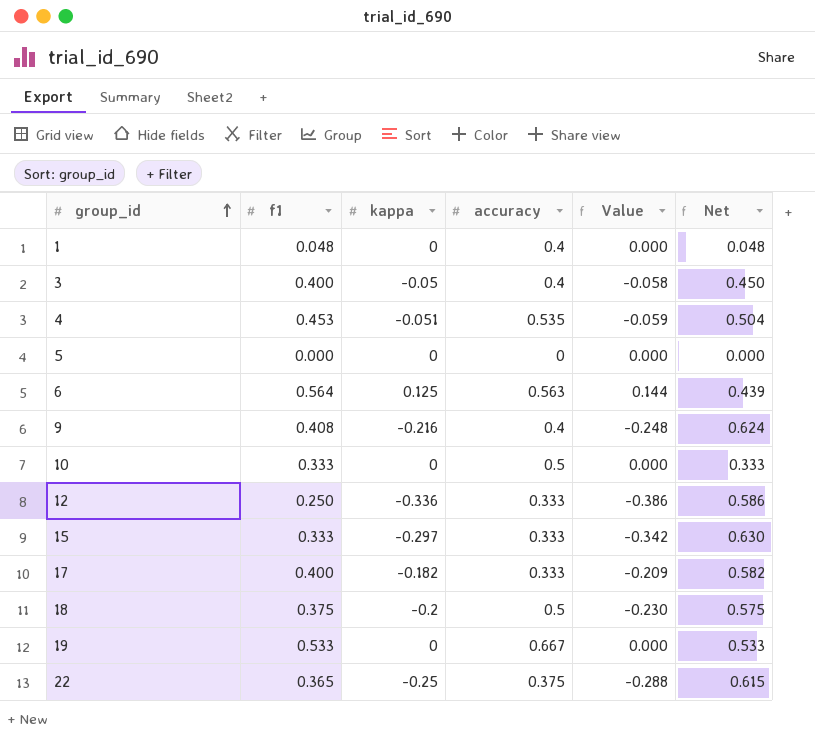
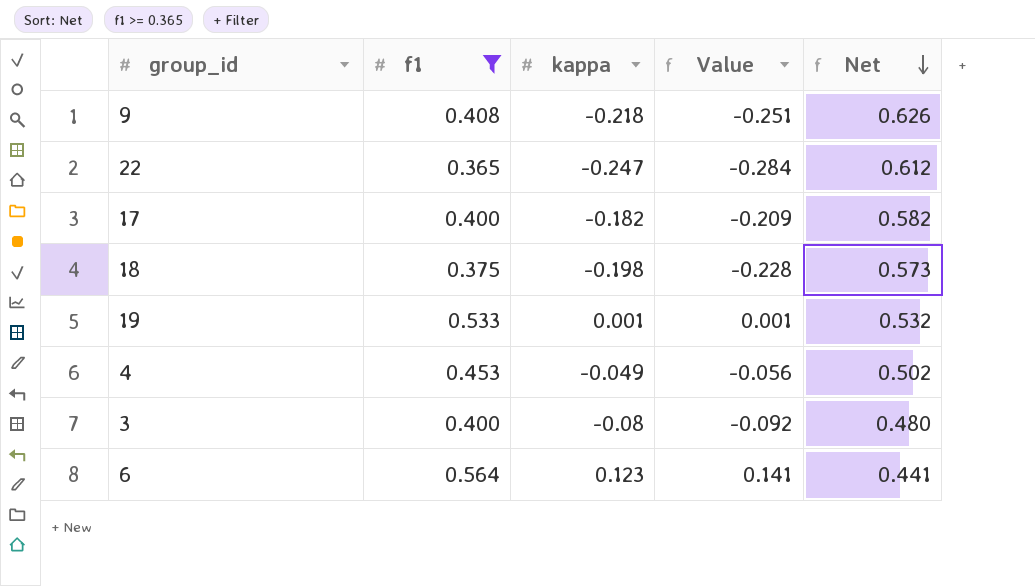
filter: none -> f1 >= 0.365
row order: group_id ascending -> Net descending
column accuracy | position: 4 -> none
9 | kappa: -0.216 -> -0.218
9 | Value: -0.248 -> -0.251
9 | Net: 0.624 -> 0.626
22 | kappa: -0.25 -> -0.247
22 | Value: -0.288 -> -0.284
22 | Net: 0.615 -> 0.612
18 | kappa: -0.2 -> -0.198
18 | Value: -0.230 -> -0.228
18 | Net: 0.575 -> 0.573
19 | kappa: 0 -> 0.001
19 | Value: 0.000 -> 0.001
19 | Net: 0.533 -> 0.532
4 | kappa: -0.051 -> -0.049
4 | Value: -0.059 -> -0.056
4 | Net: 0.504 -> 0.502
3 | kappa: -0.05 -> -0.08
3 | Value: -0.058 -> -0.092
3 | Net: 0.450 -> 0.480
6 | kappa: 0.125 -> 0.123
6 | Value: 0.144 -> 0.141
6 | Net: 0.439 -> 0.441

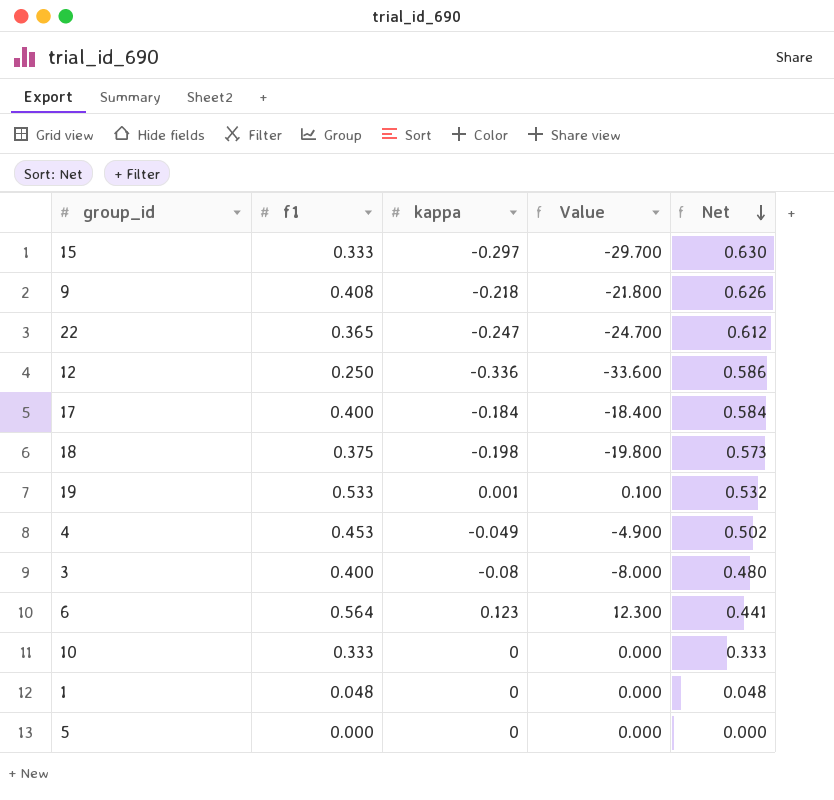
filter: f1 >= 0.365 -> none
column Value | formula: [kappa] * 1.15 -> [kappa] * 100
17 | kappa: -0.182 -> -0.184
17 | Net: 0.582 -> 0.584

